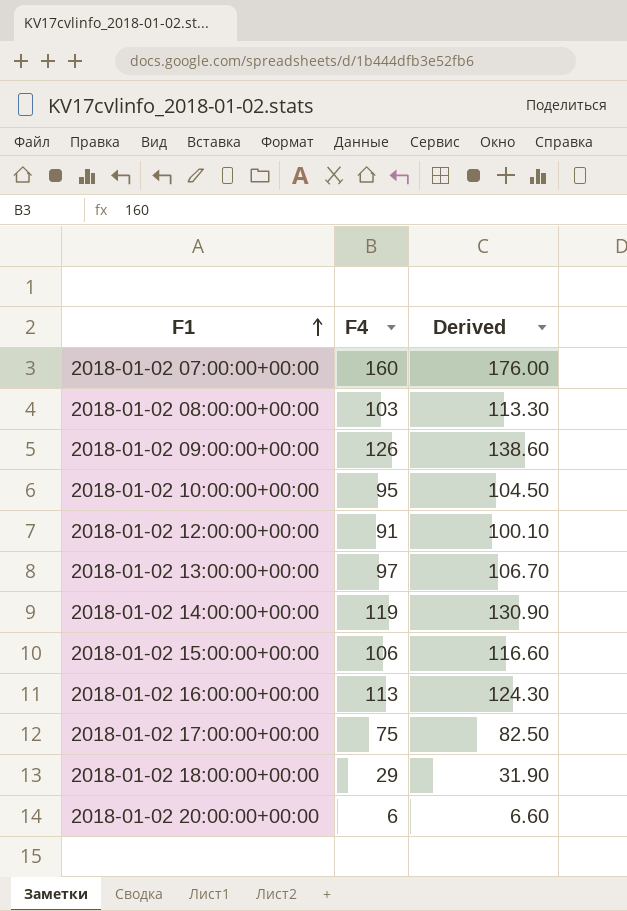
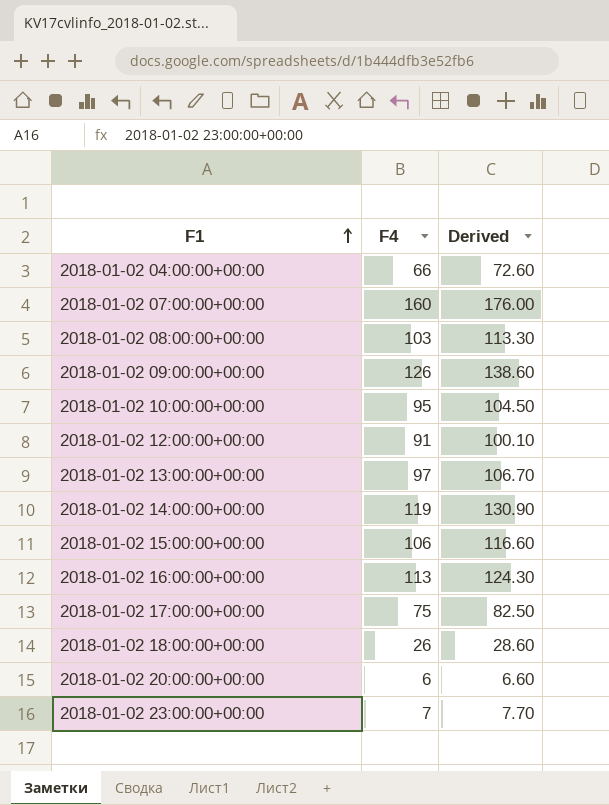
row 2018-01-02 04:00:00+00:00: none -> 66 | 72.60
2018-01-02 18:00:00+00:00 | F4: 29 -> 26
2018-01-02 18:00:00+00:00 | Derived: 31.90 -> 28.60
row 2018-01-02 23:00:00+00:00: none -> 7 | 7.70

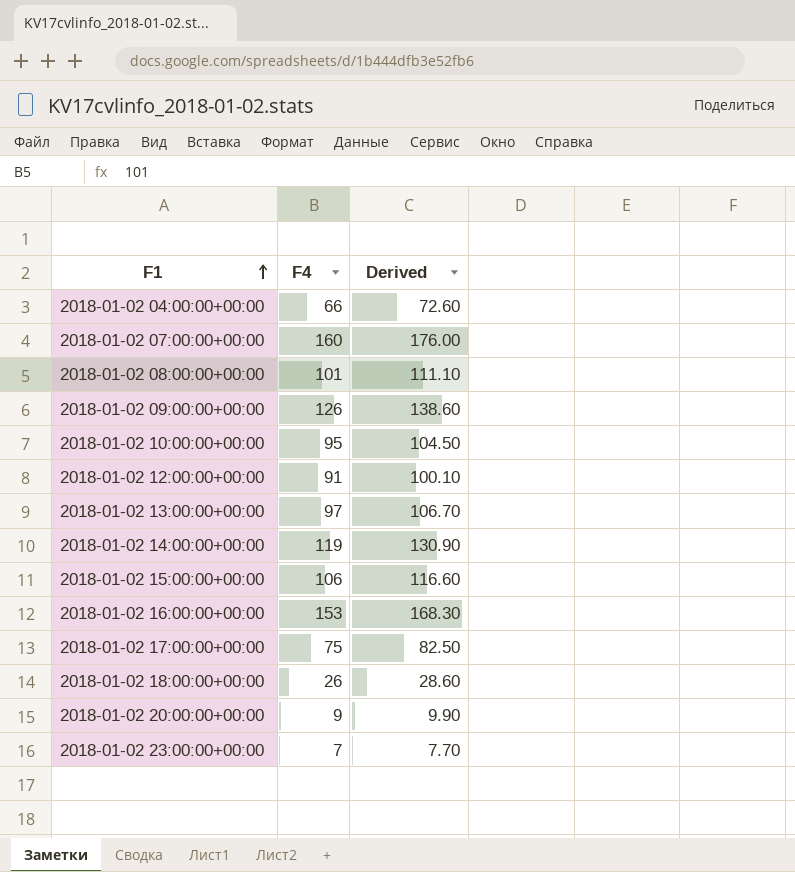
2018-01-02 08:00:00+00:00 | F4: 103 -> 101
2018-01-02 08:00:00+00:00 | Derived: 113.30 -> 111.10
2018-01-02 16:00:00+00:00 | F4: 113 -> 153
2018-01-02 16:00:00+00:00 | Derived: 124.30 -> 168.30
2018-01-02 20:00:00+00:00 | F4: 6 -> 9
2018-01-02 20:00:00+00:00 | Derived: 6.60 -> 9.90

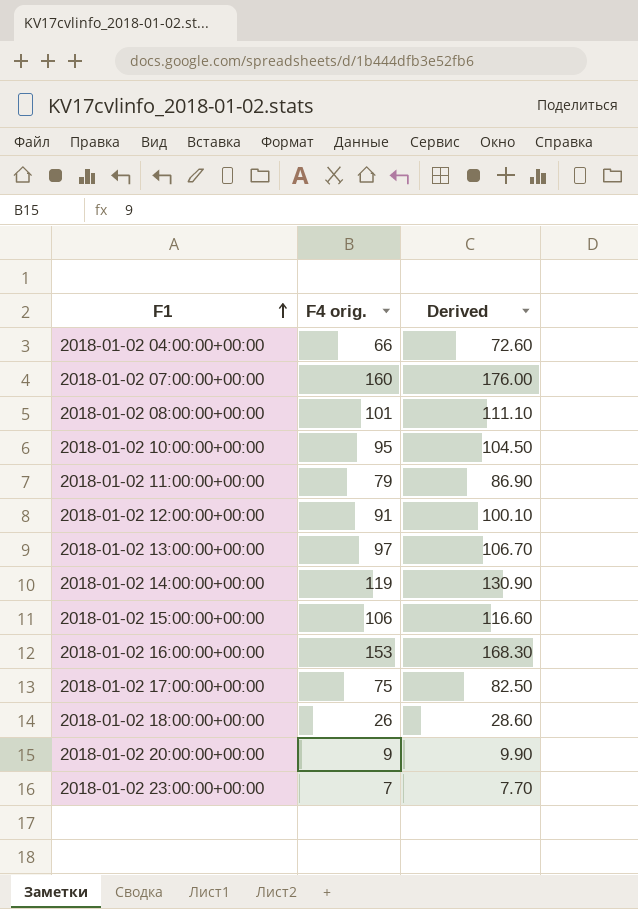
column name: F4 -> F4 orig.
row 2018-01-02 09:00:00+00:00: 126 | 138.60 -> none
row 2018-01-02 11:00:00+00:00: none -> 79 | 86.90

